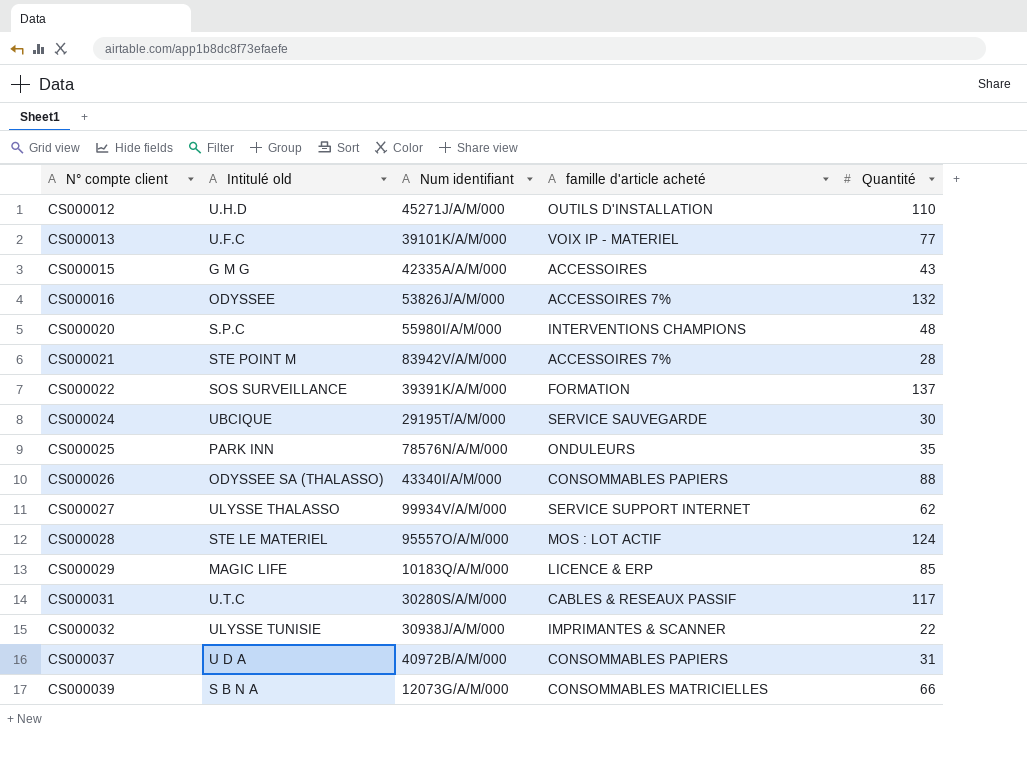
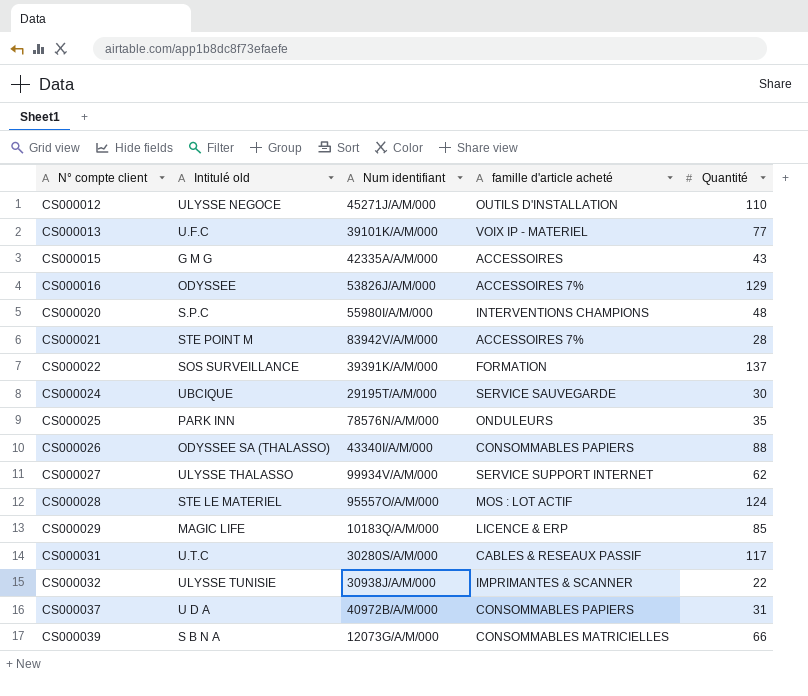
CS000012 | Intitulé old: U.H.D -> ULYSSE NEGOCE
CS000016 | Quantité: 132 -> 129

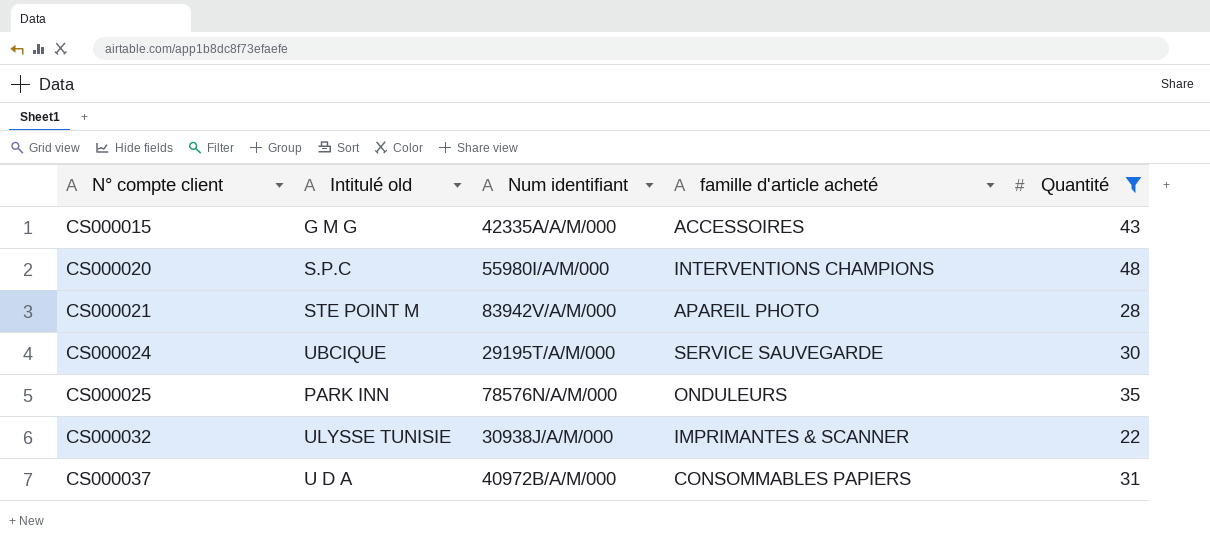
filter: none -> Quantité <= 48
CS000021 | famille d'article acheté: ACCESSOIRES 7% -> APAREIL PHOTO

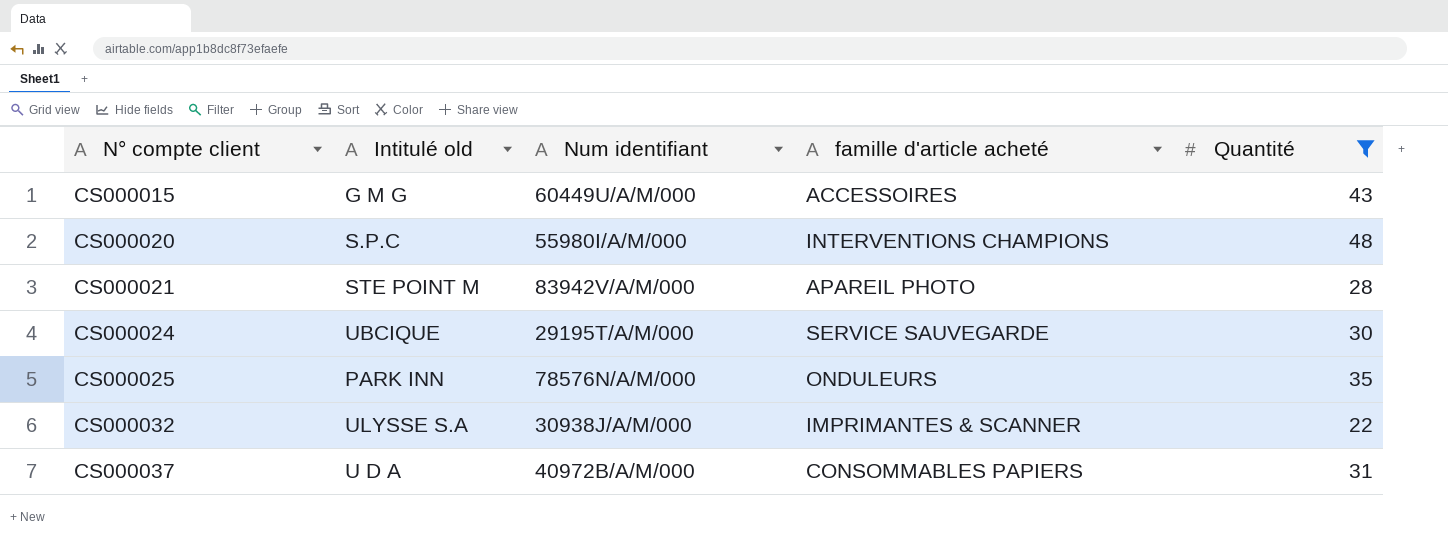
CS000015 | Num identifiant: 42335A/A/M/000 -> 60449U/A/M/000
CS000032 | Intitulé old: ULYSSE TUNISIE -> ULYSSE S.A

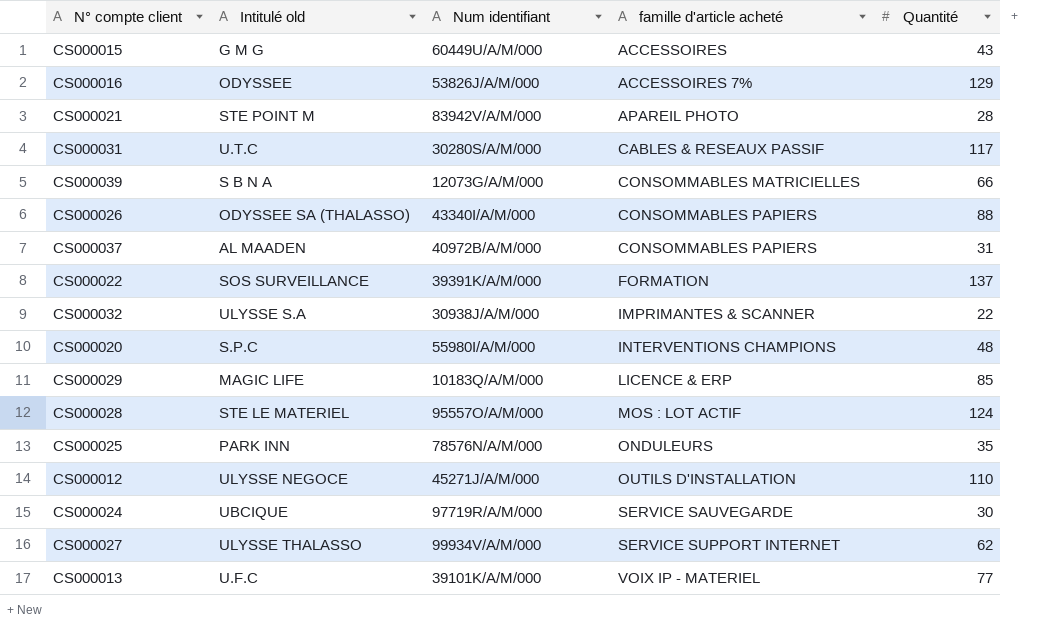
filter: Quantité <= 48 -> none
row order: N° compte client ascending -> famille d'article acheté ascending
CS000037 | Intitulé old: U D A -> AL MAADEN
CS000024 | Num identifiant: 29195T/A/M/000 -> 97719R/A/M/000

